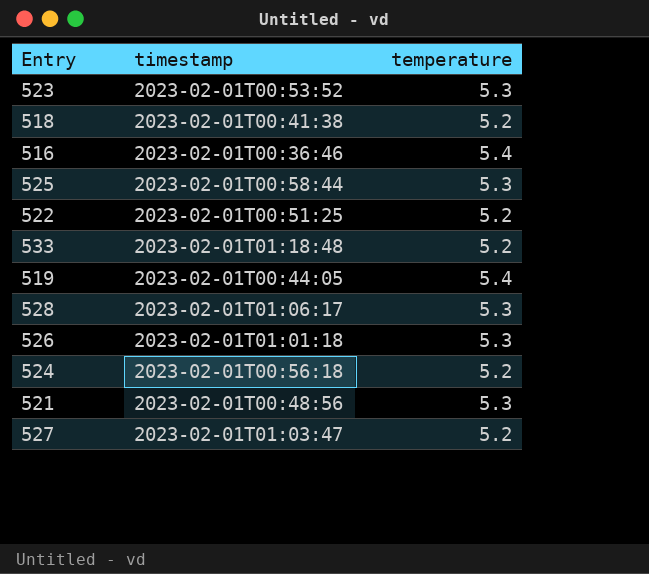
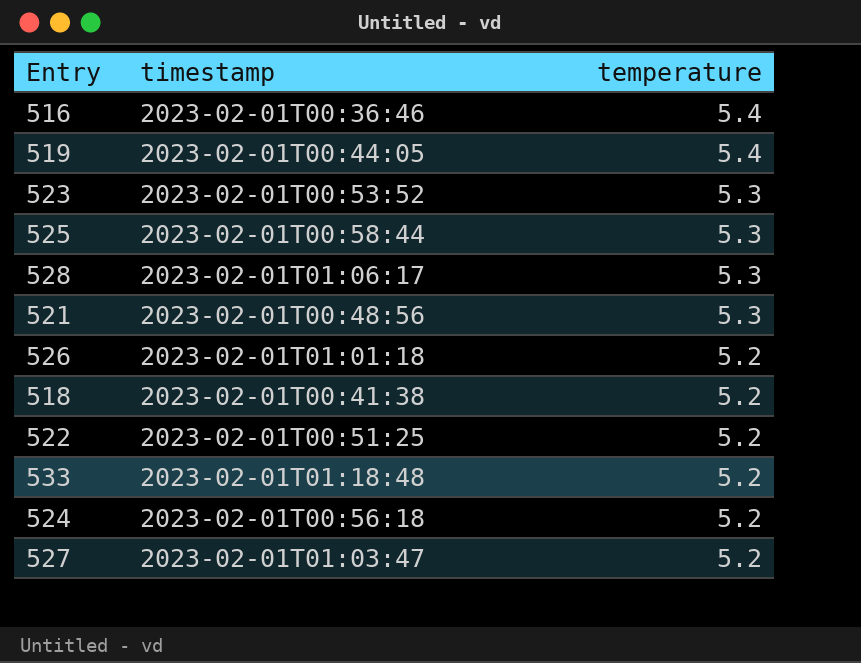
row order: none -> temperature descending
526 | temperature: 5.3 -> 5.2

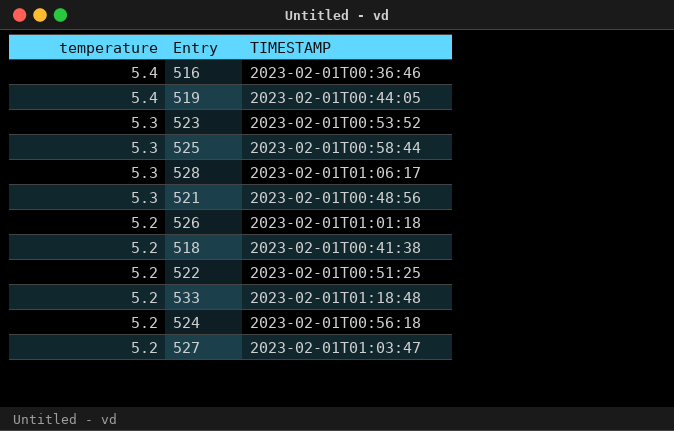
column temperature | position: 3 -> 1
column name: timestamp -> TIMESTAMP

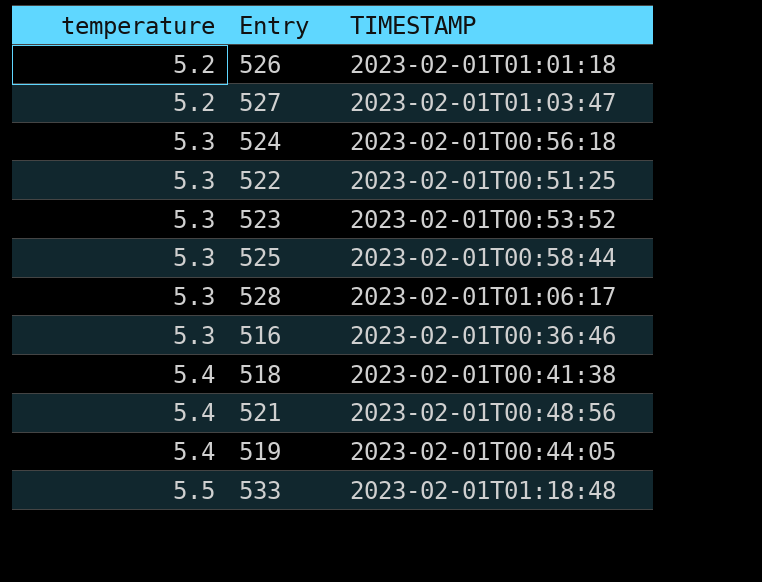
row order: temperature descending -> temperature ascending
524 | temperature: 5.2 -> 5.3
522 | temperature: 5.2 -> 5.3
516 | temperature: 5.4 -> 5.3
518 | temperature: 5.2 -> 5.4
521 | temperature: 5.3 -> 5.4
533 | temperature: 5.2 -> 5.5

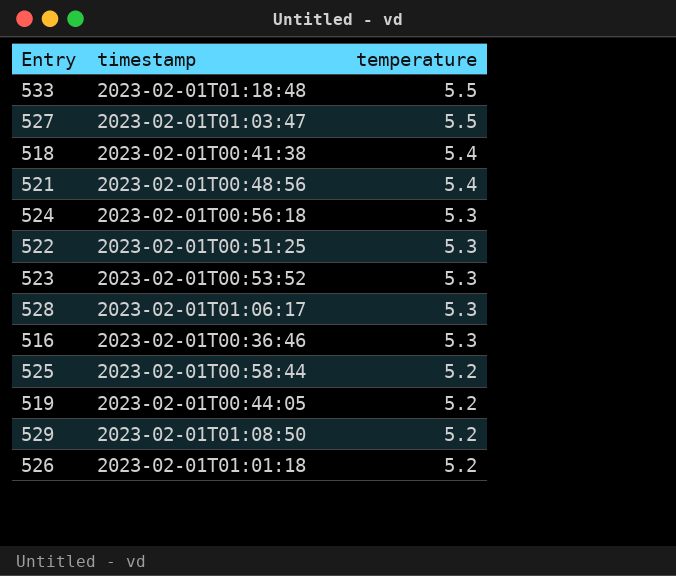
row order: temperature ascending -> temperature descending
column name: TIMESTAMP -> timestamp
column temperature | position: 1 -> 3
527 | temperature: 5.2 -> 5.5
525 | temperature: 5.3 -> 5.2
519 | temperature: 5.4 -> 5.2
row 529: none -> 2023-02-01T01:08:50 | 5.2

